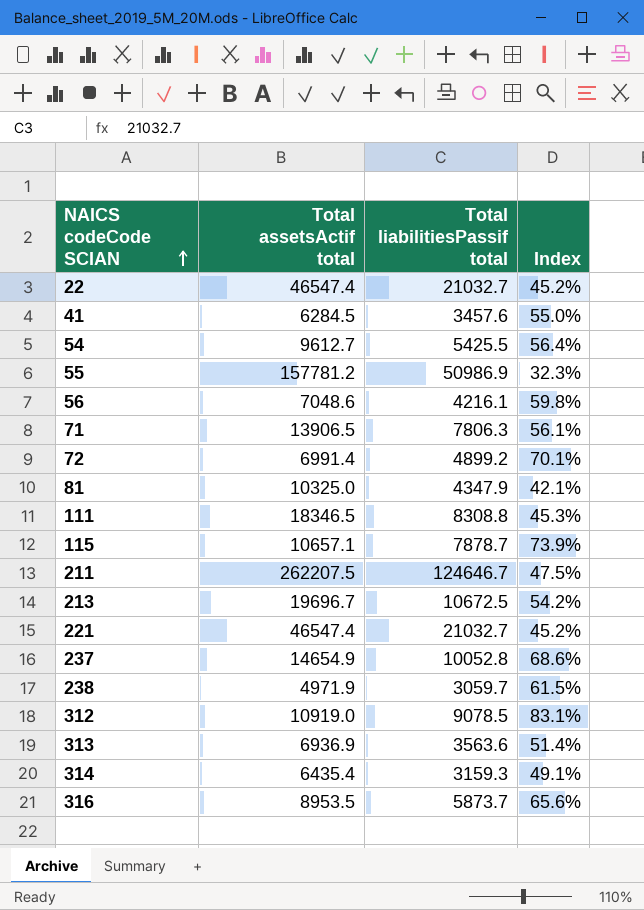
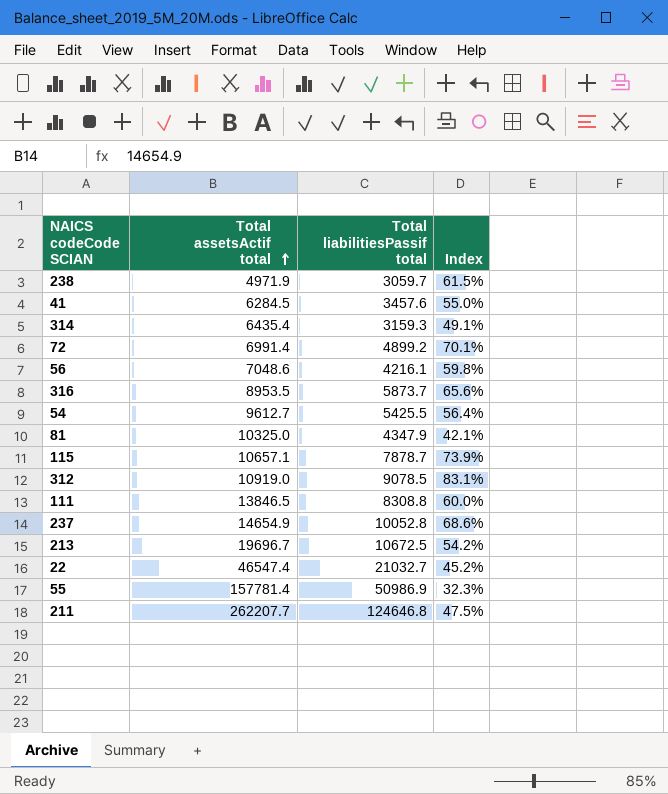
row order: NAICS codeCode SCIAN ascending -> Total assetsActif total ascending
row 71: 13906.5 | 7806.3 | 56.1% -> none
row 221: 46547.4 | 21032.7 | 45.2% -> none
row 313: 6936.9 | 3563.6 | 51.4% -> none
111 | Total assetsActif total: 18346.5 -> 13846.5
111 | Index: 45.3% -> 60.0%
55 | Total assetsActif total: 157781.2 -> 157781.4
211 | Total assetsActif total: 262207.5 -> 262207.7
211 | Total liabilitiesPassif total: 124646.7 -> 124646.8

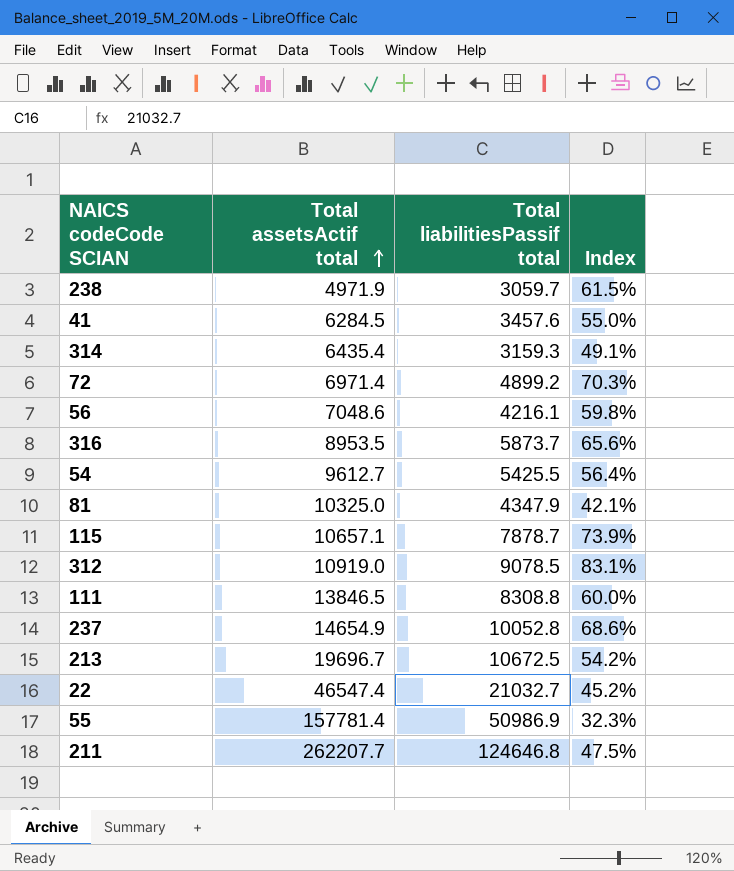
72 | Total assetsActif total: 6991.4 -> 6971.4
72 | Index: 70.1% -> 70.3%

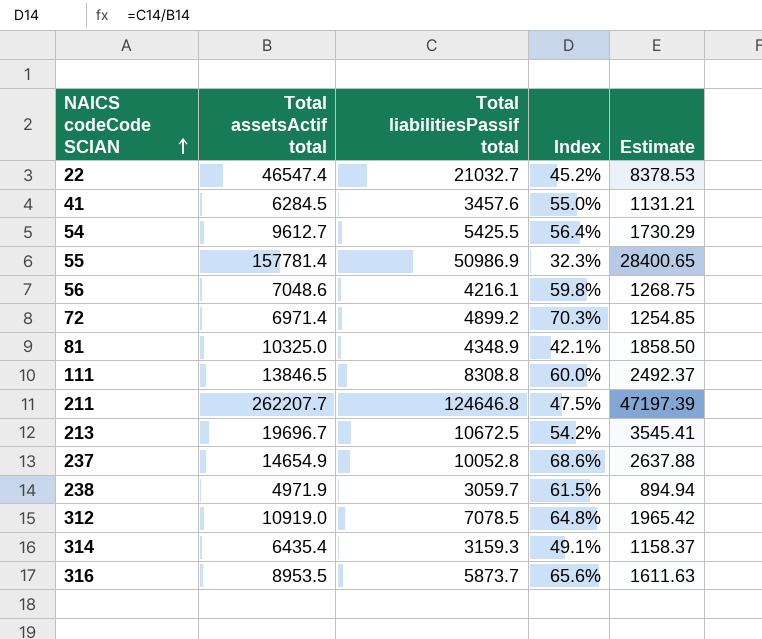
row order: Total assetsActif total ascending -> NAICS codeCode SCIAN ascending
column Estimate | formula: none -> [Total assetsActif total] * 0.18
row 115: 10657.1 | 7878.7 | 73.9% -> none
81 | Total liabilitiesPassif total: 4347.9 -> 4348.9
312 | Total liabilitiesPassif total: 9078.5 -> 7078.5
312 | Index: 83.1% -> 64.8%

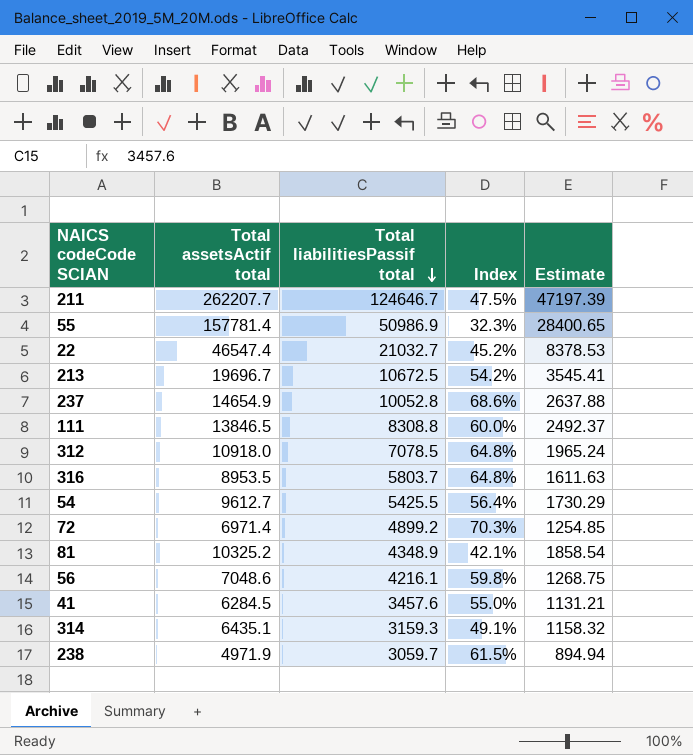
row order: NAICS codeCode SCIAN ascending -> Total liabilitiesPassif total descending
211 | Total liabilitiesPassif total: 124646.8 -> 124646.7
312 | Total assetsActif total: 10919.0 -> 10918.0
312 | Estimate: 1965.42 -> 1965.24
316 | Total liabilitiesPassif total: 5873.7 -> 5803.7
316 | Index: 65.6% -> 64.8%
81 | Total assetsActif total: 10325.0 -> 10325.2
81 | Estimate: 1858.50 -> 1858.54
314 | Total assetsActif total: 6435.4 -> 6435.1
314 | Estimate: 1158.37 -> 1158.32

